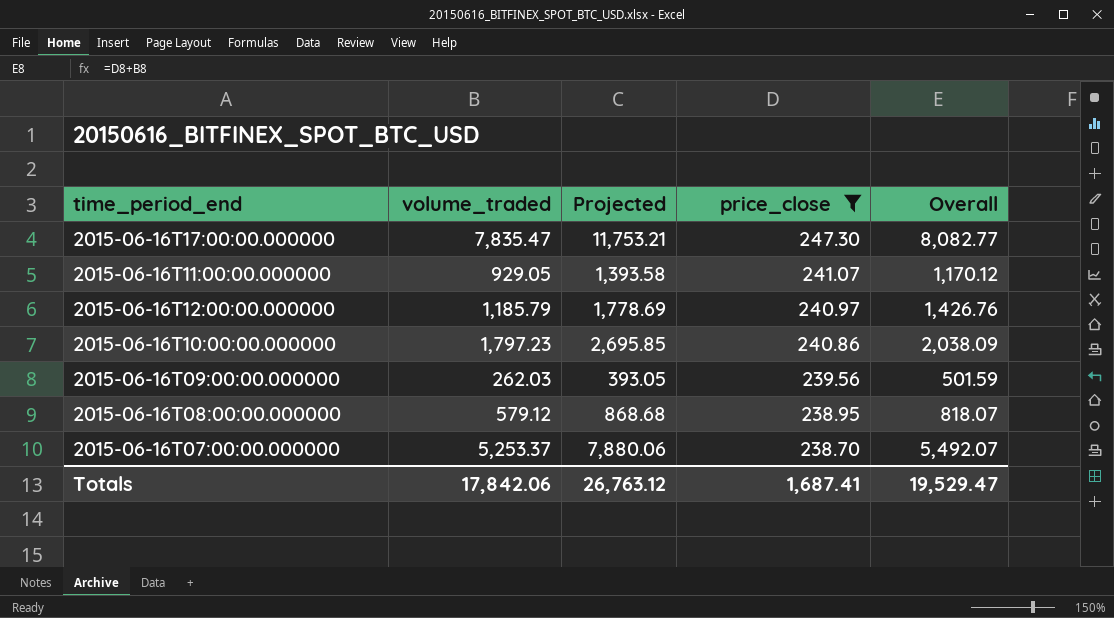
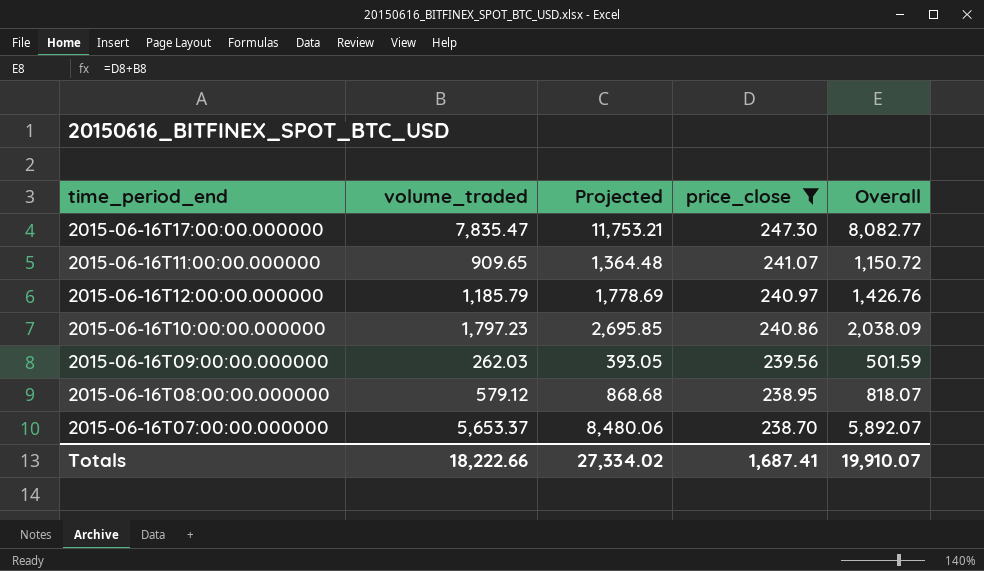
2015-06-16T11:00:00.000000 | volume_traded: 929.05 -> 909.65
2015-06-16T11:00:00.000000 | Projected: 1,393.58 -> 1,364.48
2015-06-16T11:00:00.000000 | Overall: 1,170.12 -> 1,150.72
2015-06-16T07:00:00.000000 | volume_traded: 5,253.37 -> 5,653.37
2015-06-16T07:00:00.000000 | Projected: 7,880.06 -> 8,480.06
2015-06-16T07:00:00.000000 | Overall: 5,492.07 -> 5,892.07
Totals | volume_traded: 17,842.06 -> 18,222.66
Totals | Projected: 26,763.12 -> 27,334.02
Totals | Overall: 19,529.47 -> 19,910.07

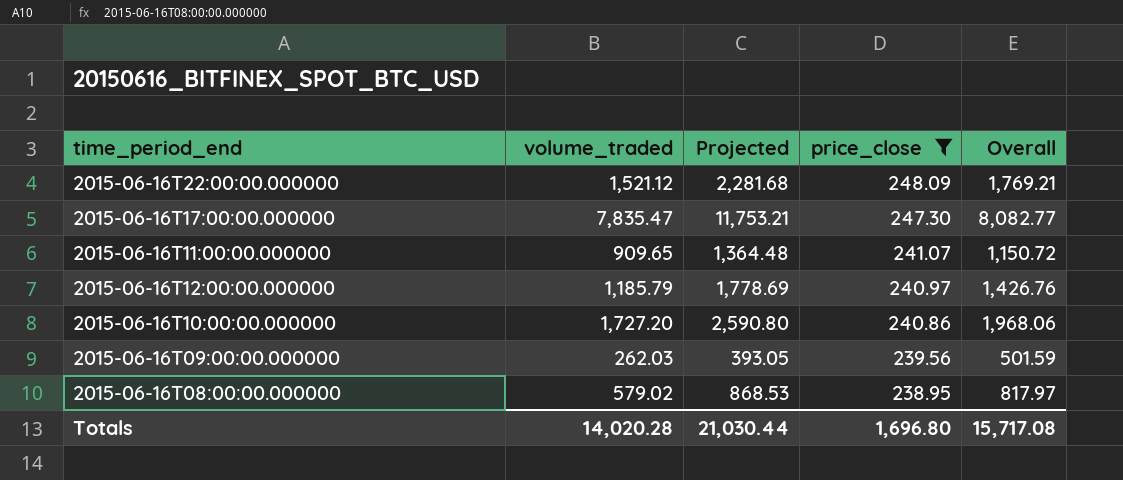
row 2015-06-16T07:00:00.000000: 5,653.37 | 8,480.06 | 238.70 | 5,892.07 -> none
row 2015-06-16T22:00:00.000000: none -> 1,521.12 | 2,281.68 | 248.09 | 1,769.21
2015-06-16T10:00:00.000000 | volume_traded: 1,797.23 -> 1,727.20
2015-06-16T10:00:00.000000 | Projected: 2,695.85 -> 2,590.80
2015-06-16T10:00:00.000000 | Overall: 2,038.09 -> 1,968.06
2015-06-16T08:00:00.000000 | volume_traded: 579.12 -> 579.02
2015-06-16T08:00:00.000000 | Projected: 868.68 -> 868.53
2015-06-16T08:00:00.000000 | Overall: 818.07 -> 817.97
Totals | volume_traded: 18,222.66 -> 14,020.28
Totals | Projected: 27,334.02 -> 21,030.44
Totals | price_close: 1,687.41 -> 1,696.80
Totals | Overall: 19,910.07 -> 15,717.08

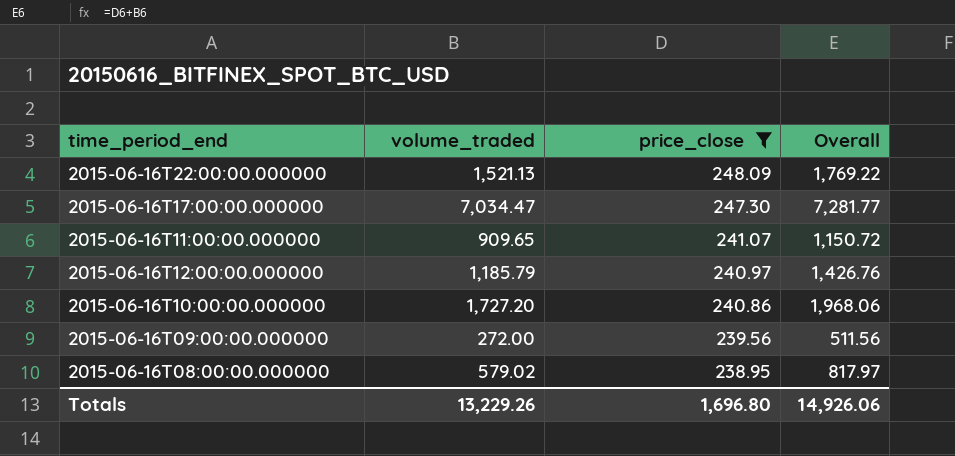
column Projected | formula: [volume_traded] * 1.5 -> none
2015-06-16T22:00:00.000000 | volume_traded: 1,521.12 -> 1,521.13
2015-06-16T22:00:00.000000 | Overall: 1,769.21 -> 1,769.22
2015-06-16T17:00:00.000000 | volume_traded: 7,835.47 -> 7,034.47
2015-06-16T17:00:00.000000 | Overall: 8,082.77 -> 7,281.77
2015-06-16T09:00:00.000000 | volume_traded: 262.03 -> 272.00
2015-06-16T09:00:00.000000 | Overall: 501.59 -> 511.56
Totals | volume_traded: 14,020.28 -> 13,229.26
Totals | Overall: 15,717.08 -> 14,926.06

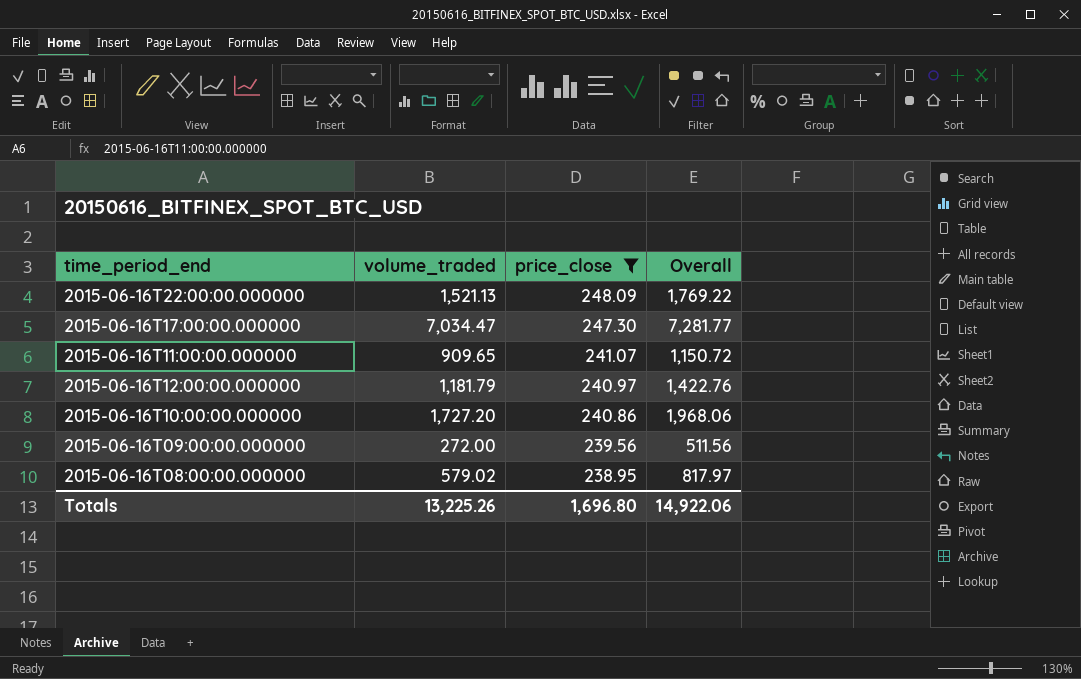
2015-06-16T12:00:00.000000 | volume_traded: 1,185.79 -> 1,181.79
2015-06-16T12:00:00.000000 | Overall: 1,426.76 -> 1,422.76
Totals | volume_traded: 13,229.26 -> 13,225.26
Totals | Overall: 14,926.06 -> 14,922.06

